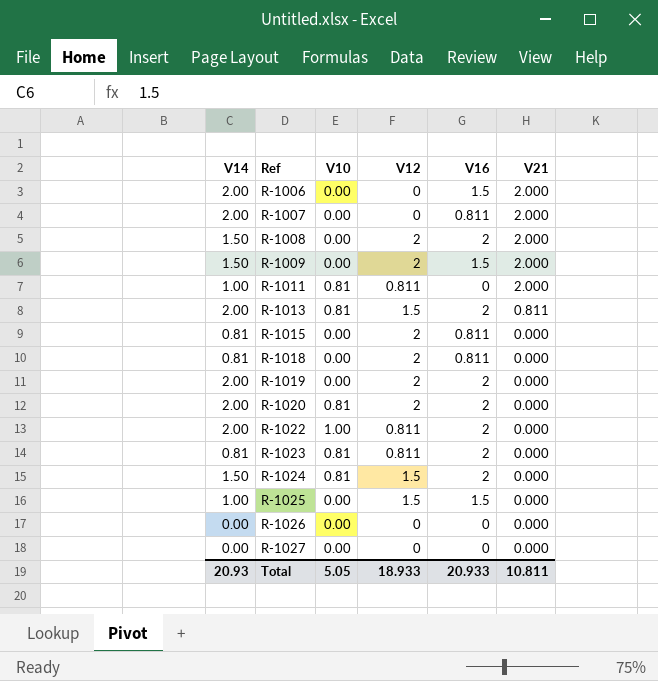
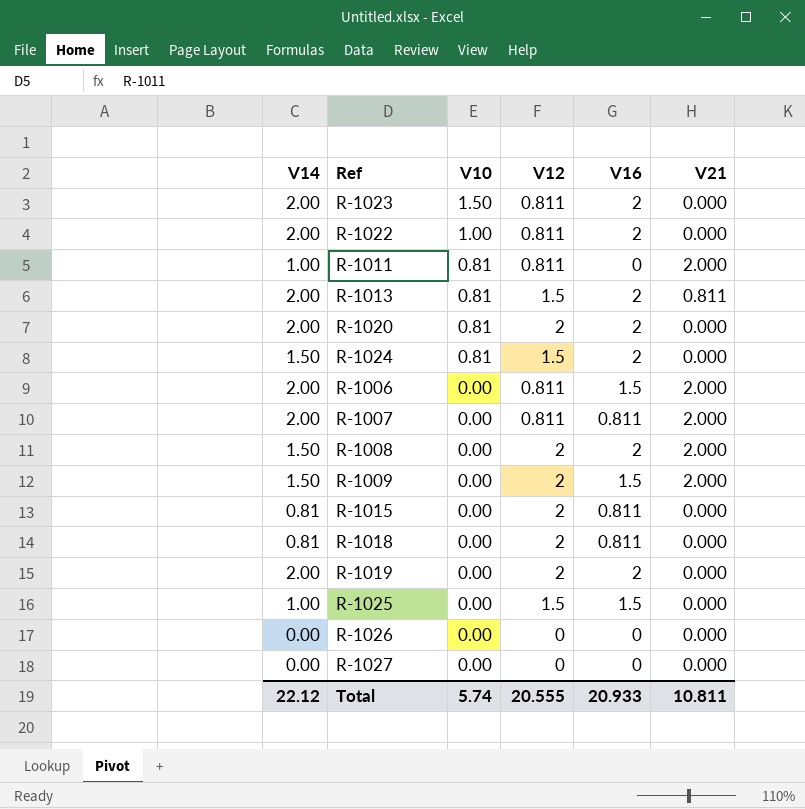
row order: Ref ascending -> V10 descending
R-1023 | V14: 0.81 -> 2.00
R-1023 | V10: 0.81 -> 1.50
R-1006 | V12: 0 -> 0.811
R-1007 | V12: 0 -> 0.811
Total | V14: 20.93 -> 22.12
Total | V10: 5.05 -> 5.74
Total | V12: 18.933 -> 20.555

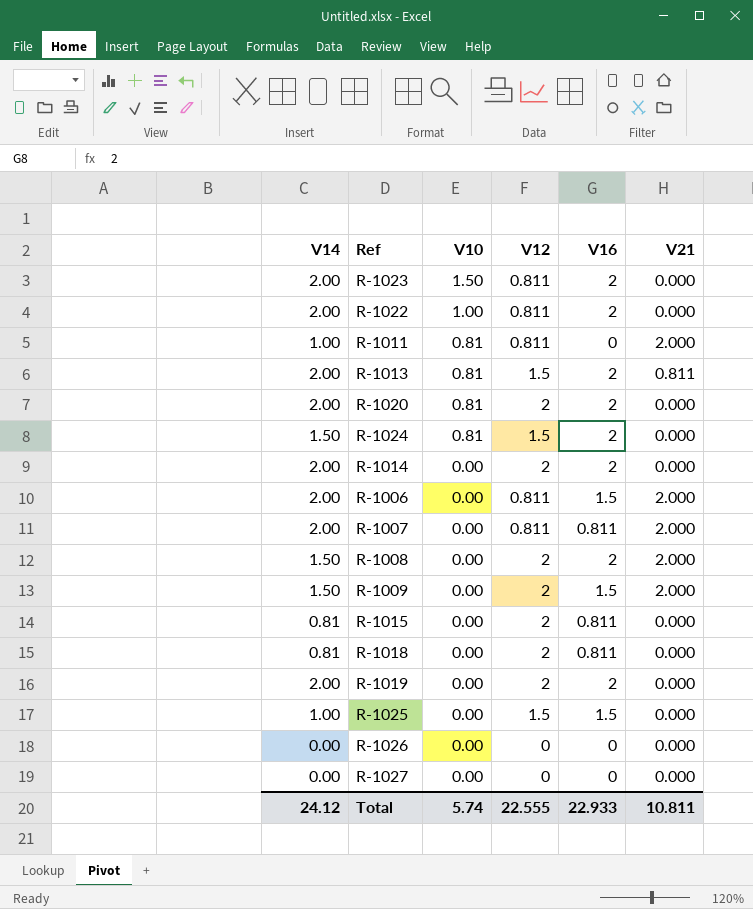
row R-1014: none -> 2.00 | 0.00 | 2 | 2 | 0.000
Total | V14: 22.12 -> 24.12
Total | V12: 20.555 -> 22.555
Total | V16: 20.933 -> 22.933

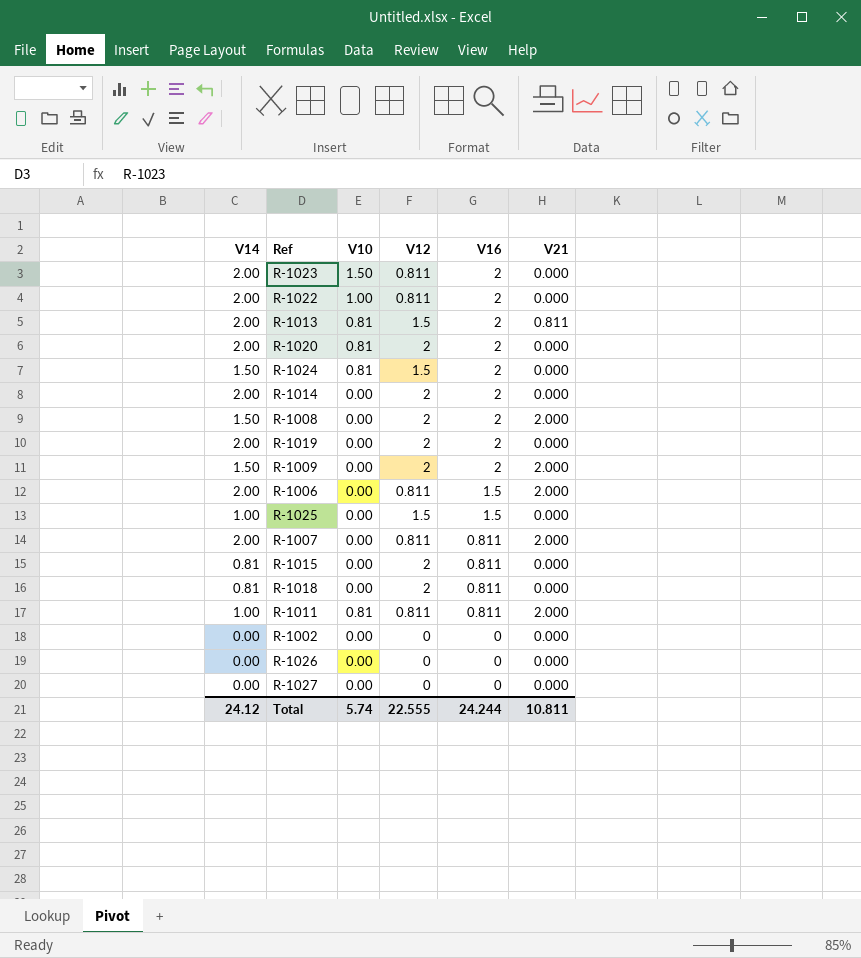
row order: V10 descending -> V16 descending
R-1009 | V16: 1.5 -> 2
R-1011 | V16: 0 -> 0.811
row R-1002: none -> 0.00 | 0.00 | 0 | 0 | 0.000
Total | V16: 22.933 -> 24.244

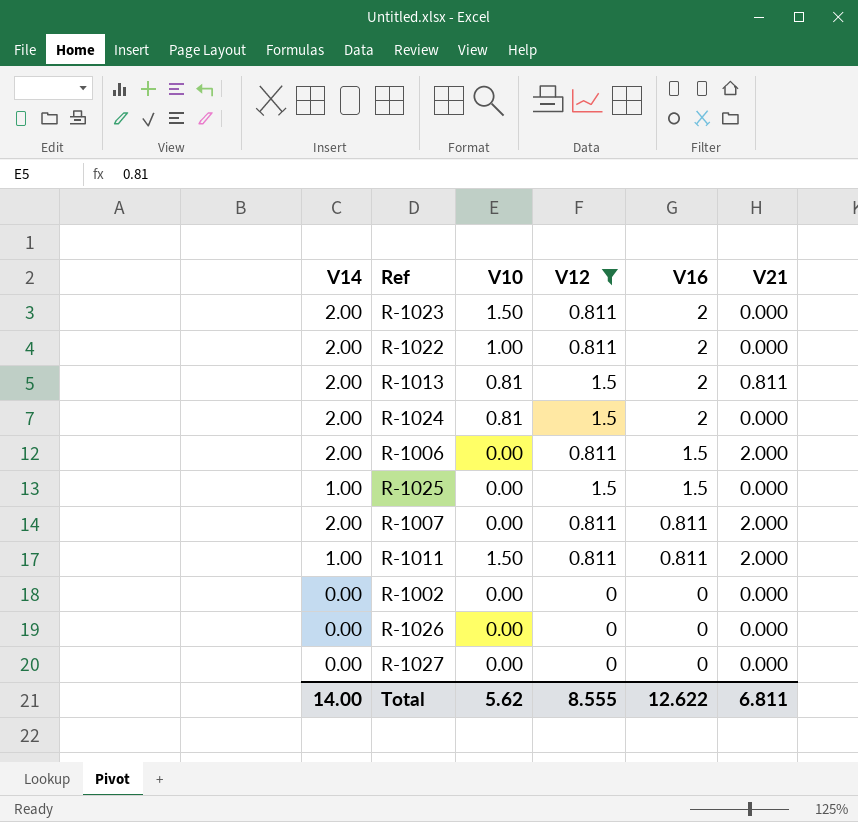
filter: none -> V12 != 2
R-1024 | V14: 1.50 -> 2.00
R-1011 | V10: 0.81 -> 1.50
Total | V14: 24.12 -> 14.00
Total | V10: 5.74 -> 5.62
Total | V12: 22.555 -> 8.555
Total | V16: 24.244 -> 12.622
Total | V21: 10.811 -> 6.811

